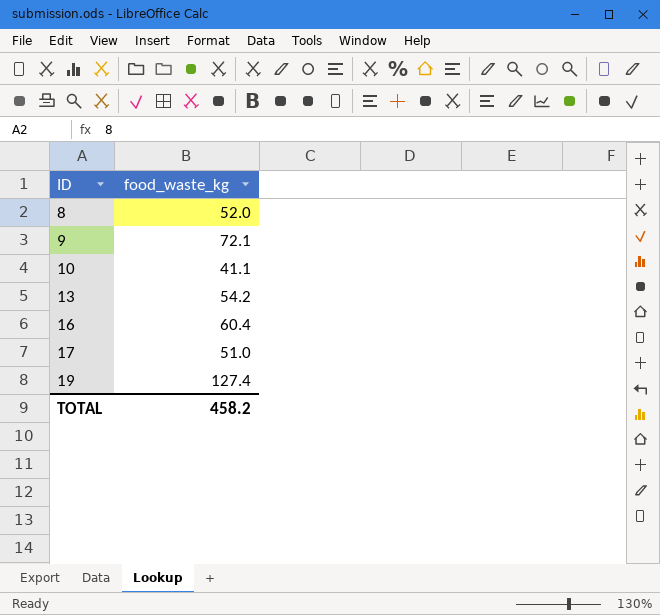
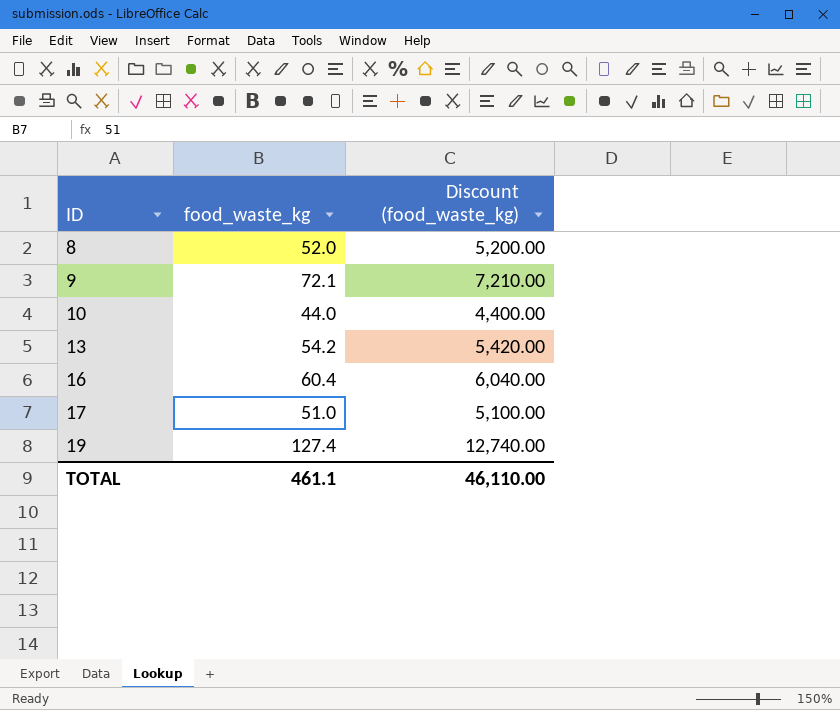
column Discount (food_waste_kg) | formula: none -> [food_waste_kg] * 100
10 | food_waste_kg: 41.1 -> 44.0
TOTAL | food_waste_kg: 458.2 -> 461.1

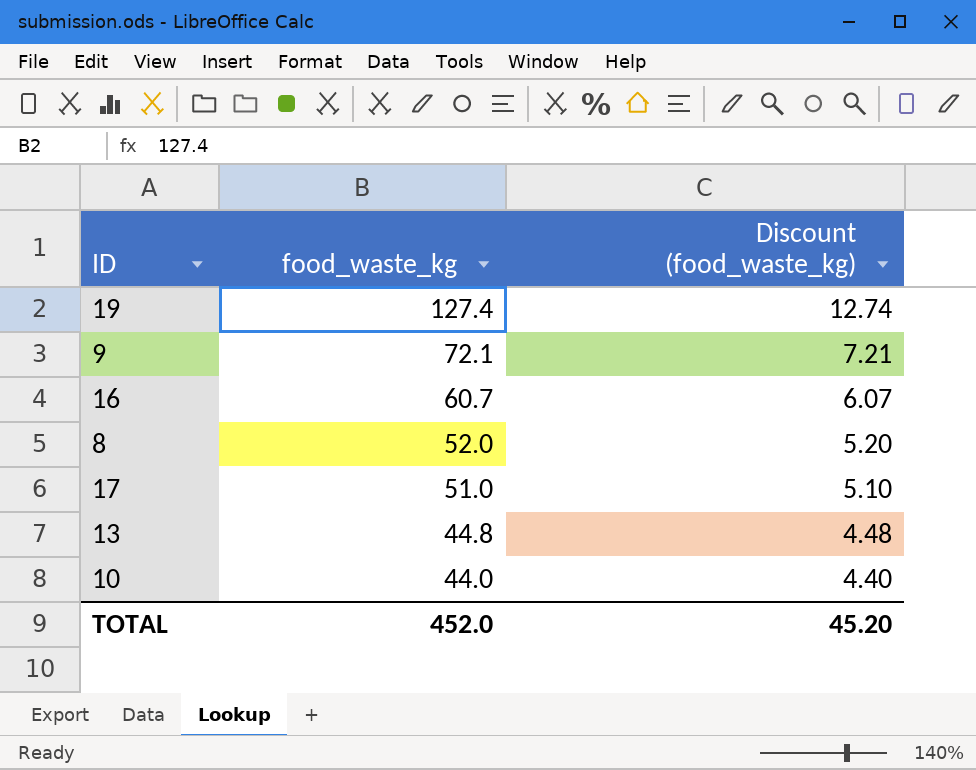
row order: ID ascending -> food_waste_kg descending
column Discount (food_waste_kg) | formula: [food_waste_kg] * 100 -> [food_waste_kg] * 0.1
16 | food_waste_kg: 60.4 -> 60.7
13 | food_waste_kg: 54.2 -> 44.8
TOTAL | food_waste_kg: 461.1 -> 452.0
TOTAL | Discount (food_waste_kg): 46,110.00 -> 45.20

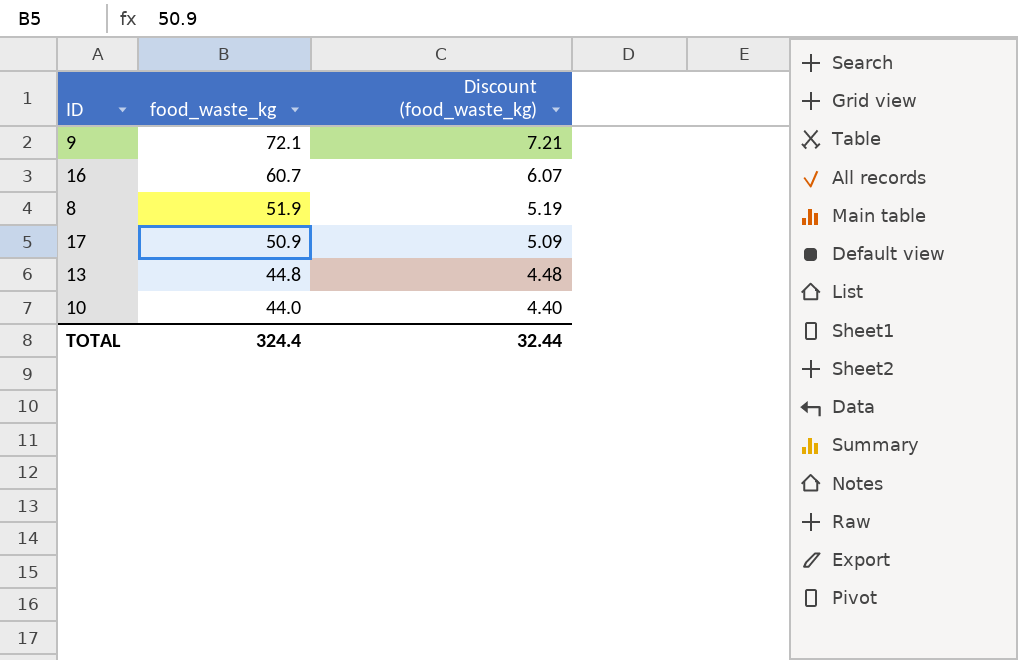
row 19: 127.4 | 12.74 -> none
8 | food_waste_kg: 52.0 -> 51.9
8 | Discount (food_waste_kg): 5.20 -> 5.19
17 | food_waste_kg: 51.0 -> 50.9
17 | Discount (food_waste_kg): 5.10 -> 5.09
TOTAL | food_waste_kg: 452.0 -> 324.4
TOTAL | Discount (food_waste_kg): 45.20 -> 32.44

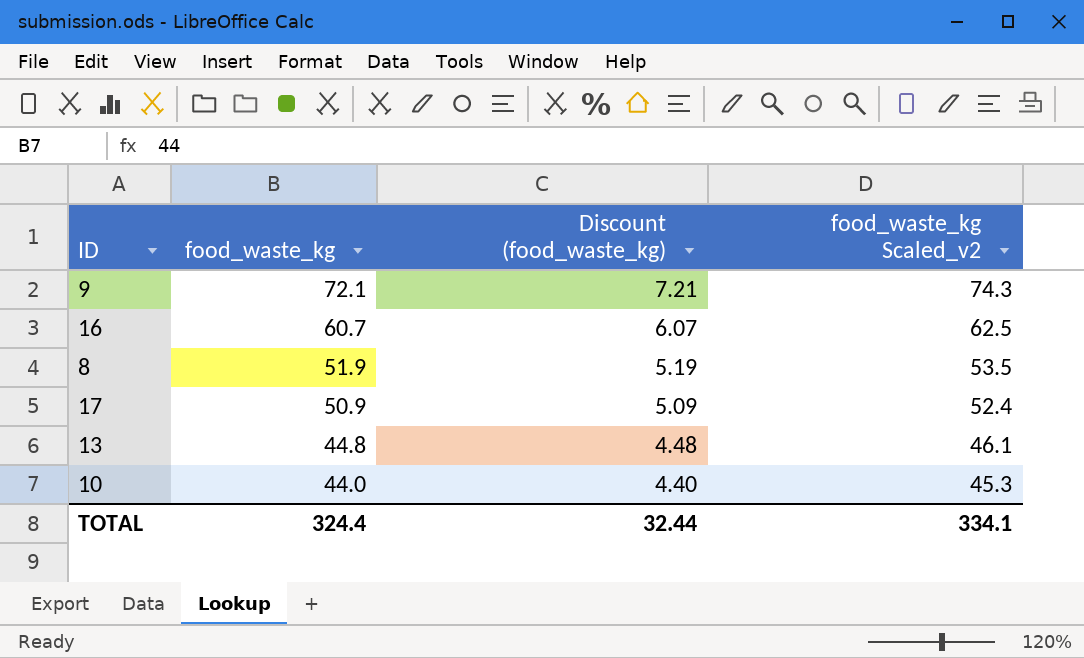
column food_waste_kg Scaled_v2 | formula: none -> [food_waste_kg] * 1.03

